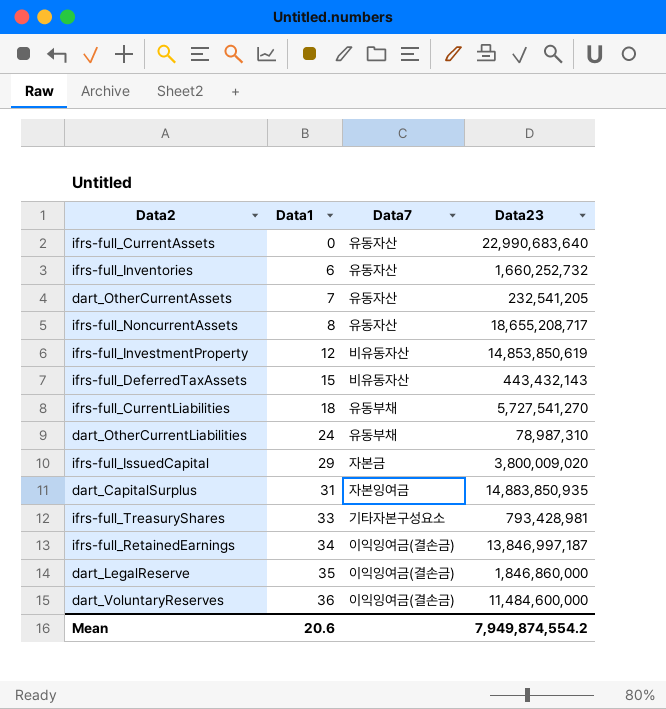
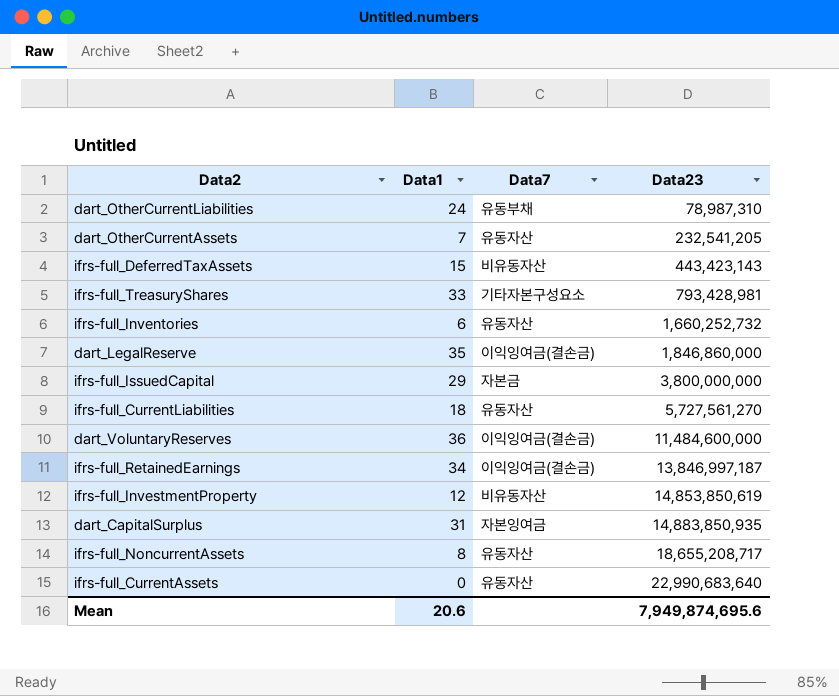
row order: Data1 ascending -> Data23 ascending
ifrs-full_DeferredTaxAssets | Data23: 443,432,143 -> 443,423,143
ifrs-full_IssuedCapital | Data23: 3,800,009,020 -> 3,800,000,000
ifrs-full_CurrentLiabilities | Data7: 유동부채 -> 유동자산
ifrs-full_CurrentLiabilities | Data23: 5,727,541,270 -> 5,727,561,270
Mean | Data23: 7,949,874,554.2 -> 7,949,874,695.6

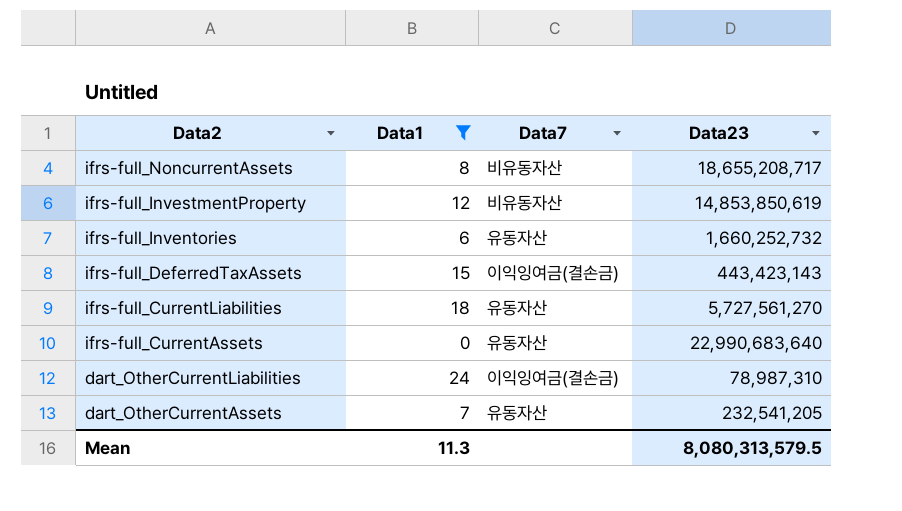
filter: none -> Data1 <= 24
row order: Data23 ascending -> Data2 descending
ifrs-full_NoncurrentAssets | Data7: 유동자산 -> 비유동자산
ifrs-full_DeferredTaxAssets | Data7: 비유동자산 -> 이익잉여금(결손금)
dart_OtherCurrentLiabilities | Data7: 유동부채 -> 이익잉여금(결손금)
Mean | Data1: 20.6 -> 11.3
Mean | Data23: 7,949,874,695.6 -> 8,080,313,579.5

